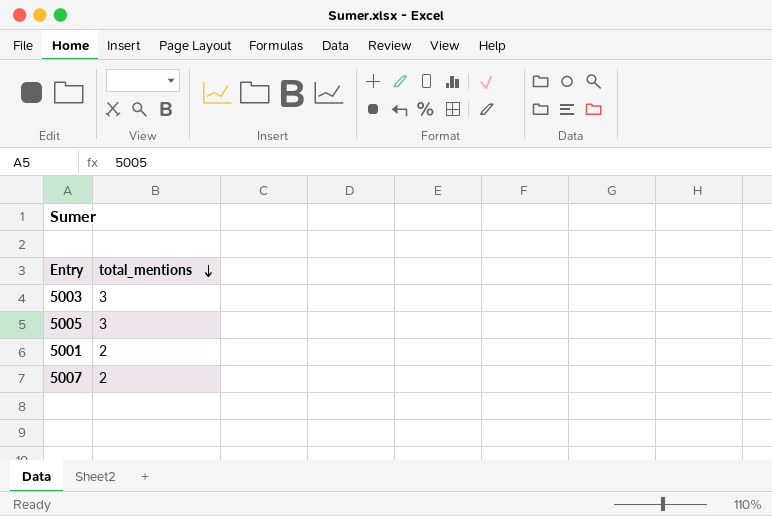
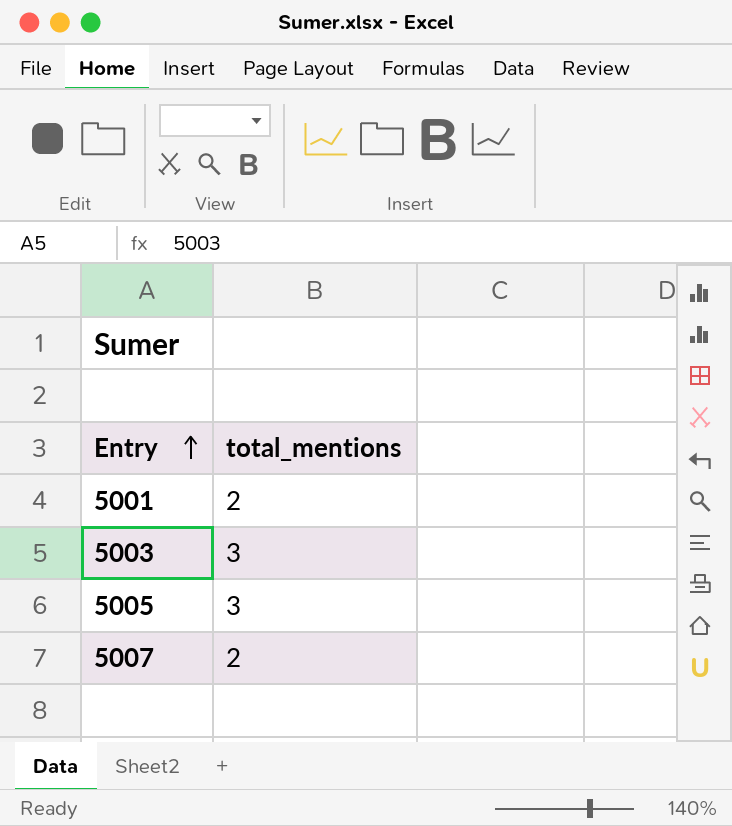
row order: total_mentions descending -> Entry ascending

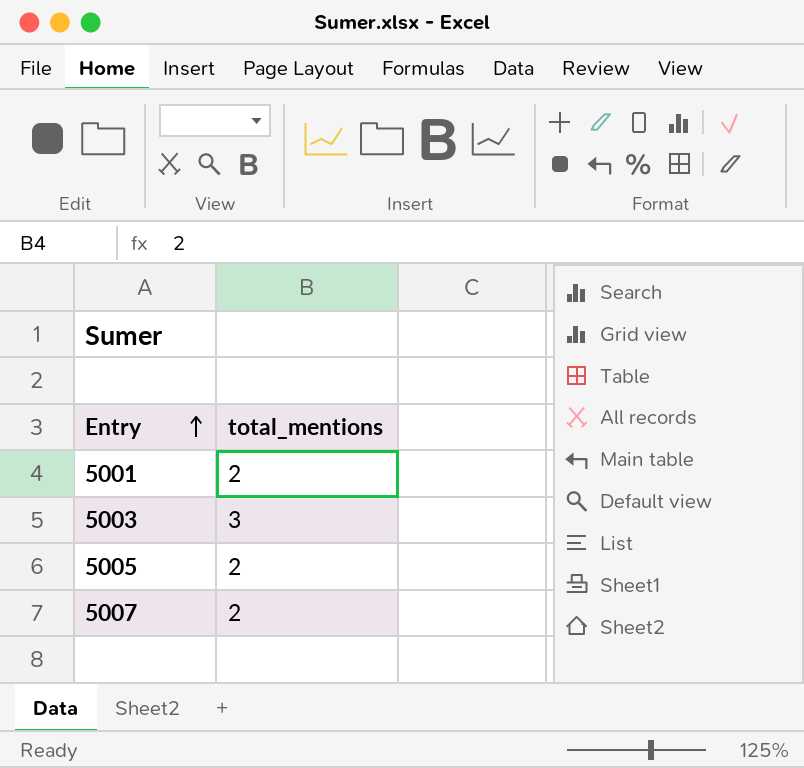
5005 | total_mentions: 3 -> 2

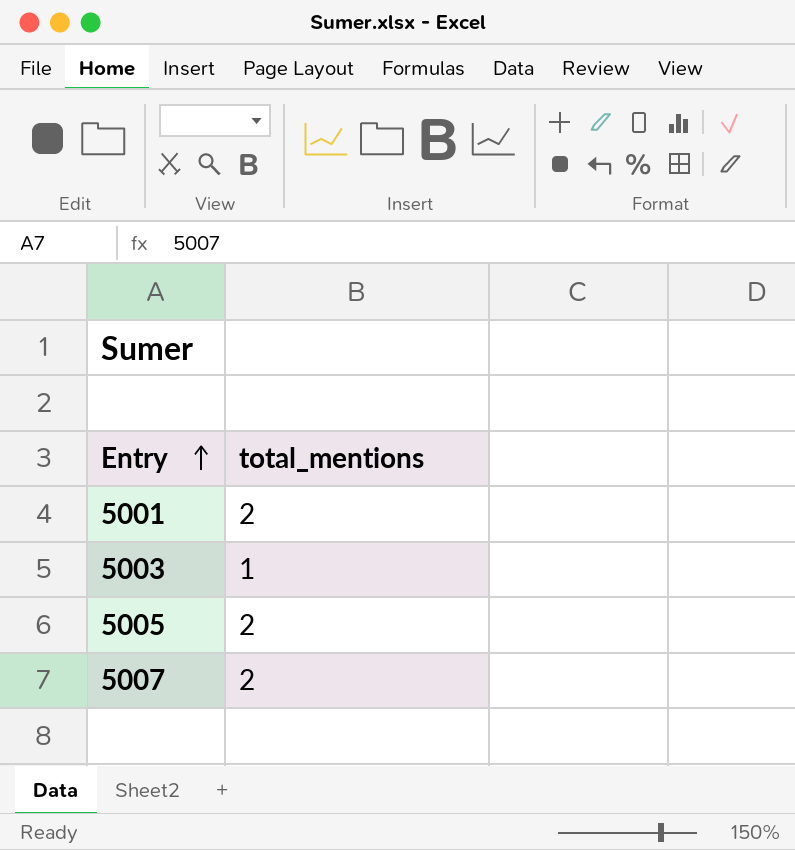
5003 | total_mentions: 3 -> 1

